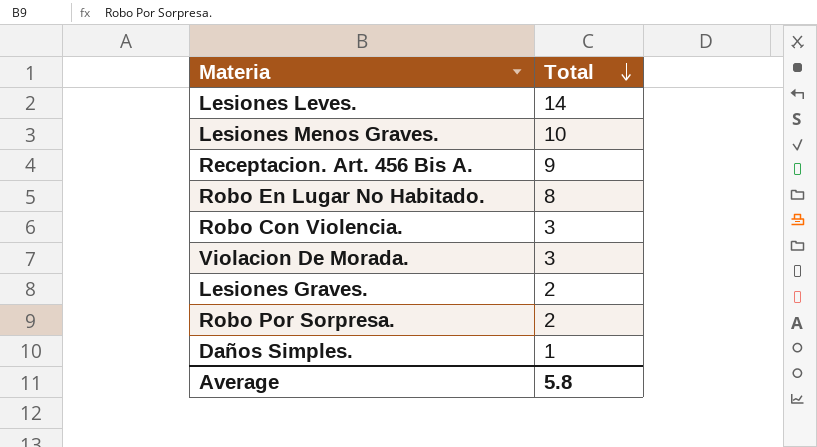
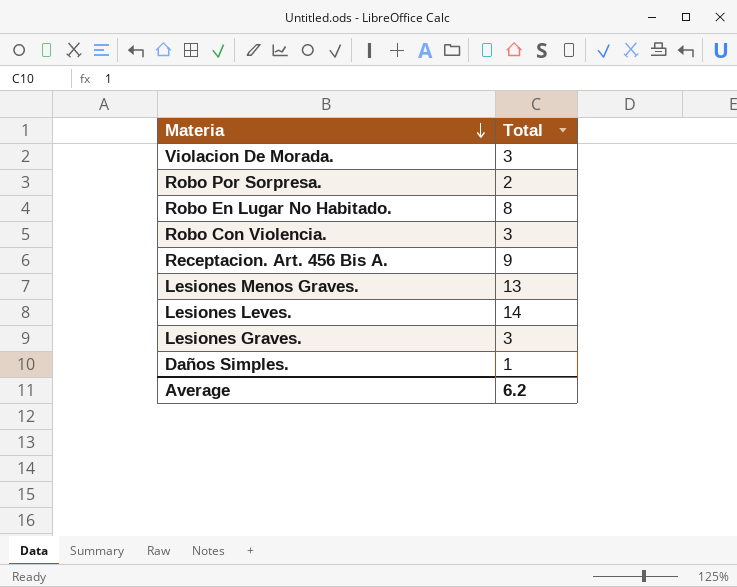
row order: Total descending -> Materia descending
Lesiones Menos Graves. | Total: 10 -> 13
Lesiones Graves. | Total: 2 -> 3
Average | Total: 5.8 -> 6.2

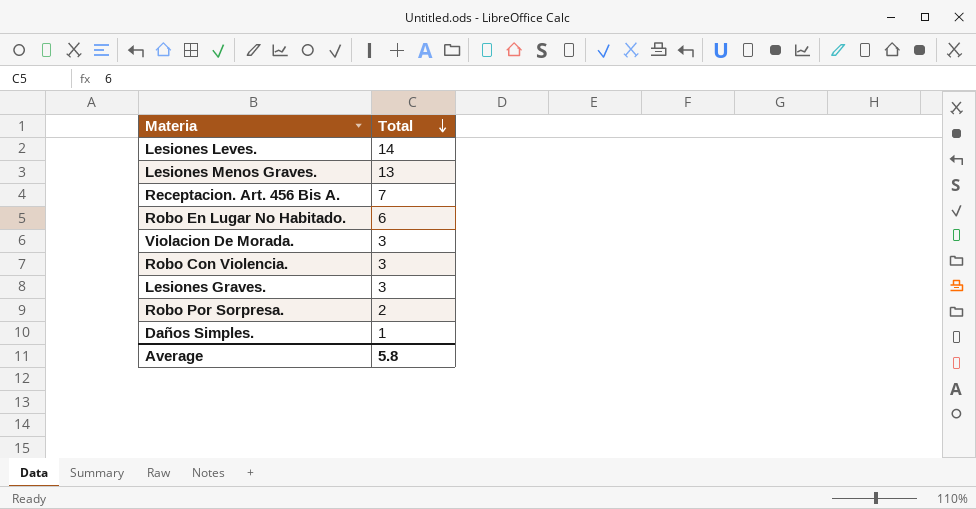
row order: Materia descending -> Total descending
Receptacion. Art. 456 Bis A. | Total: 9 -> 7
Robo En Lugar No Habitado. | Total: 8 -> 6
Average | Total: 6.2 -> 5.8

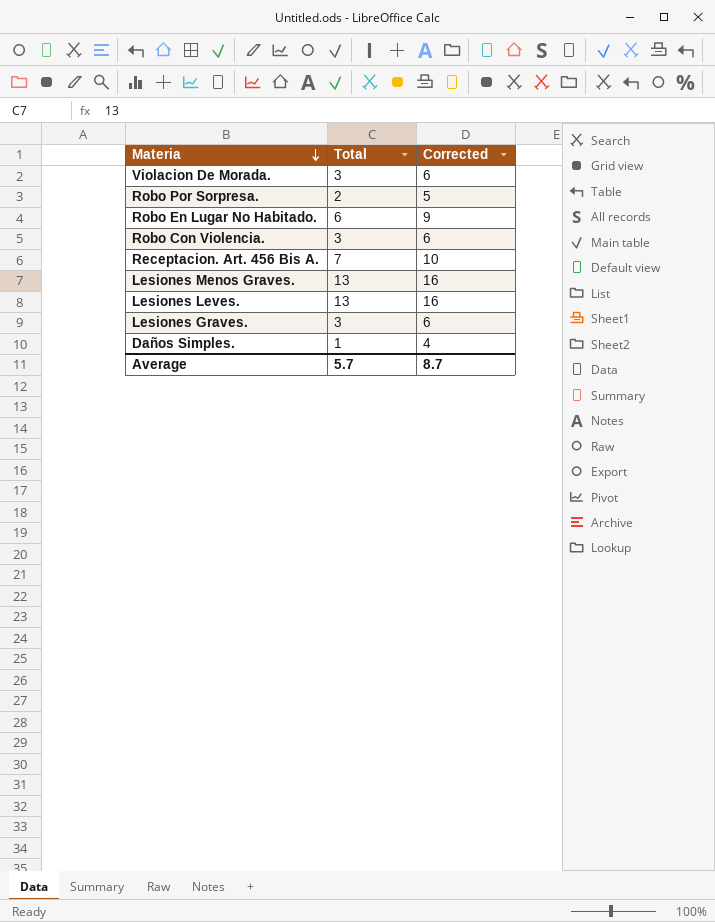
row order: Total descending -> Materia descending
column Corrected | formula: none -> [Total] + 3
Lesiones Leves. | Total: 14 -> 13
Average | Total: 5.8 -> 5.7

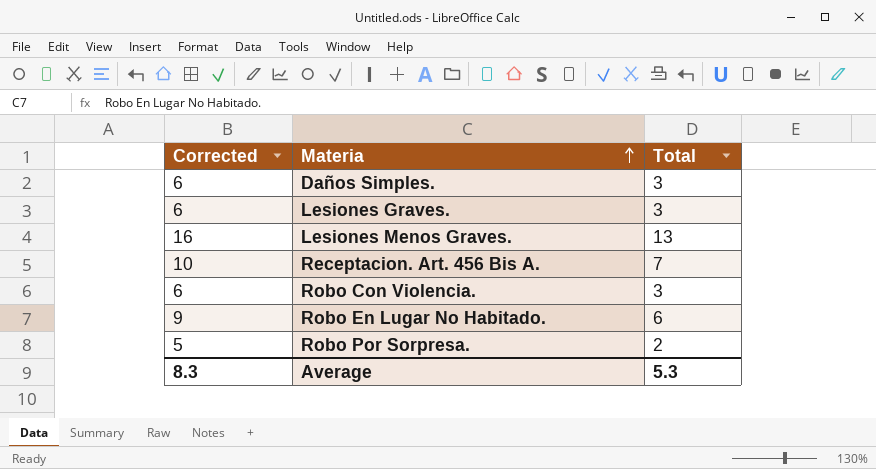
row order: Materia descending -> Materia ascending
column Corrected | position: 3 -> 1
row Violacion De Morada.: 3 | 6 -> none
row Lesiones Leves.: 13 | 16 -> none
Daños Simples. | Corrected: 4 -> 6
Daños Simples. | Total: 1 -> 3
Average | Corrected: 8.7 -> 8.3
Average | Total: 5.7 -> 5.3

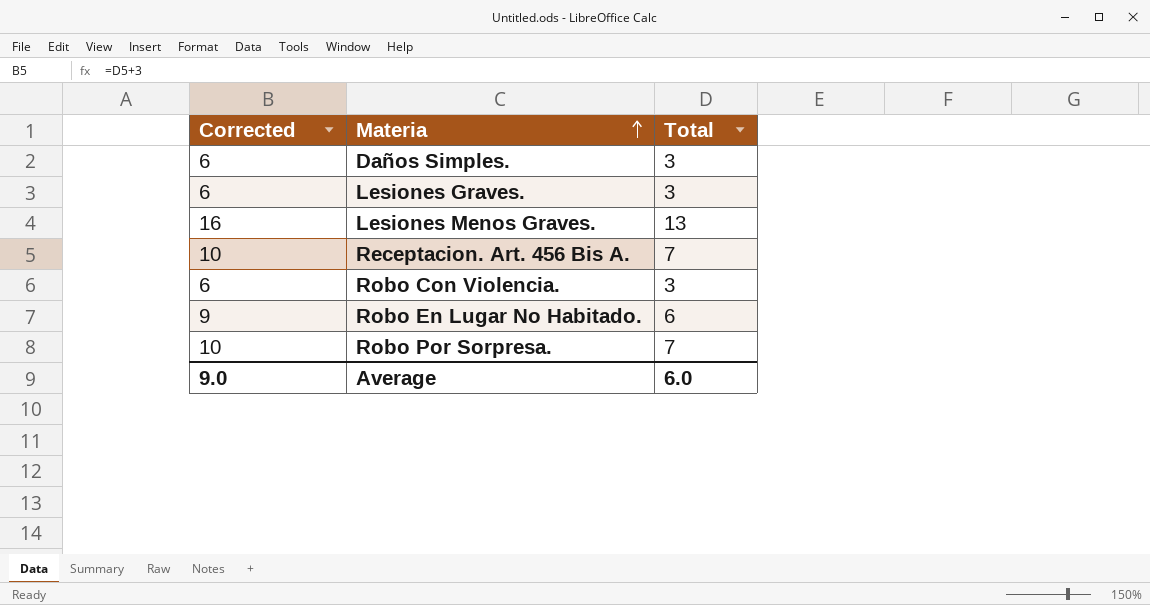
Robo Por Sorpresa. | Corrected: 5 -> 10
Robo Por Sorpresa. | Total: 2 -> 7
Average | Corrected: 8.3 -> 9.0
Average | Total: 5.3 -> 6.0

